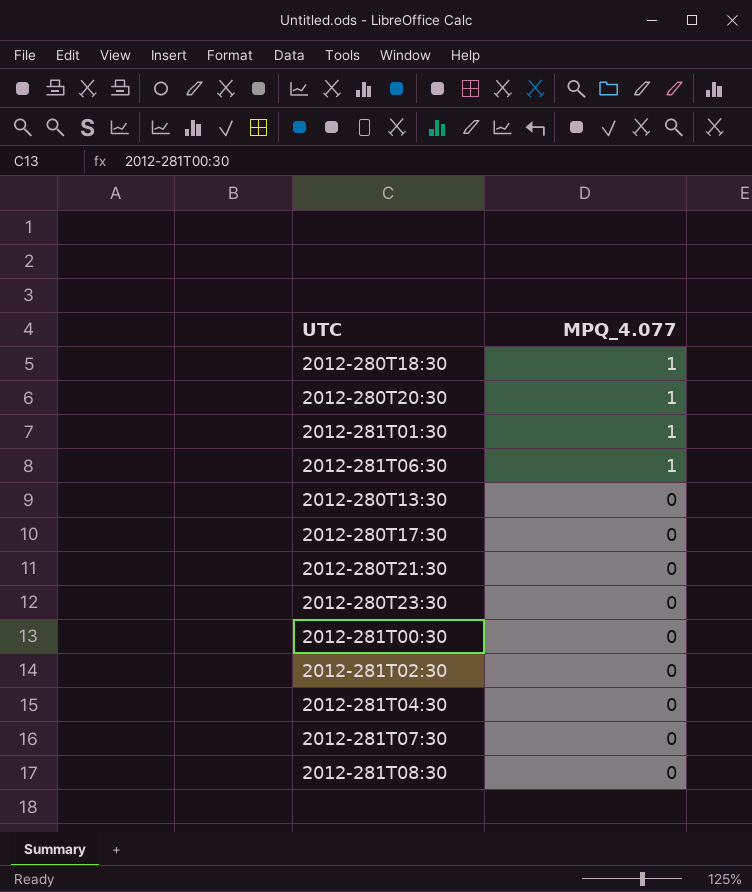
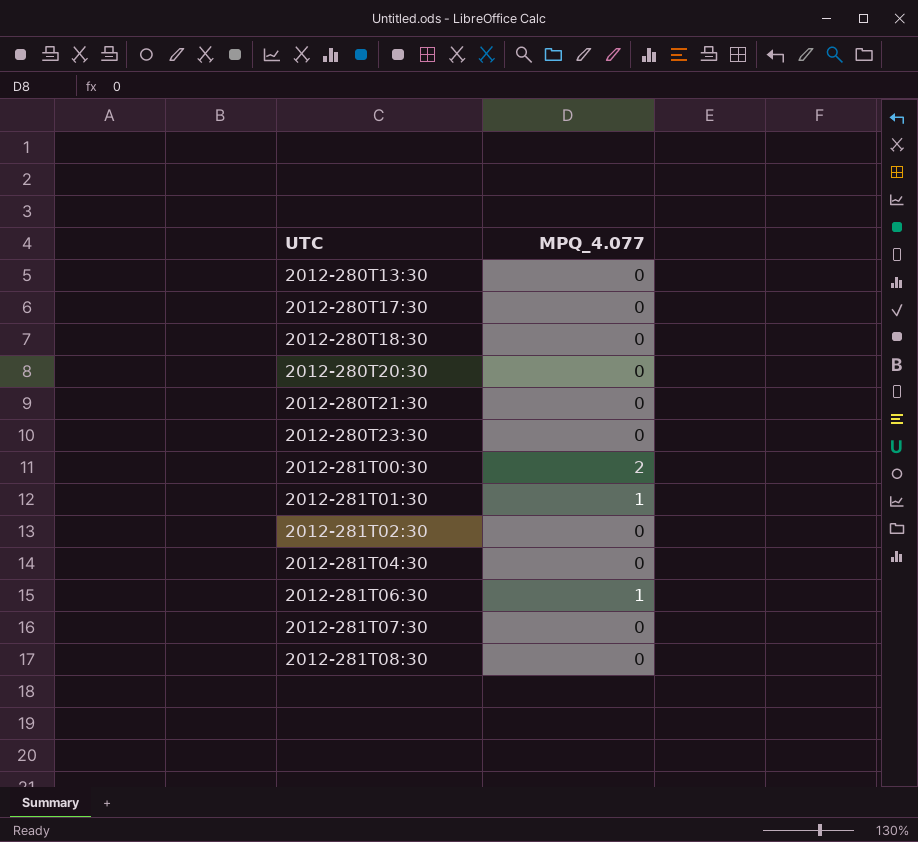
row order: MPQ_4.077 descending -> UTC ascending
2012-280T18:30 | MPQ_4.077: 1 -> 0
2012-280T20:30 | MPQ_4.077: 1 -> 0
2012-281T00:30 | MPQ_4.077: 0 -> 2

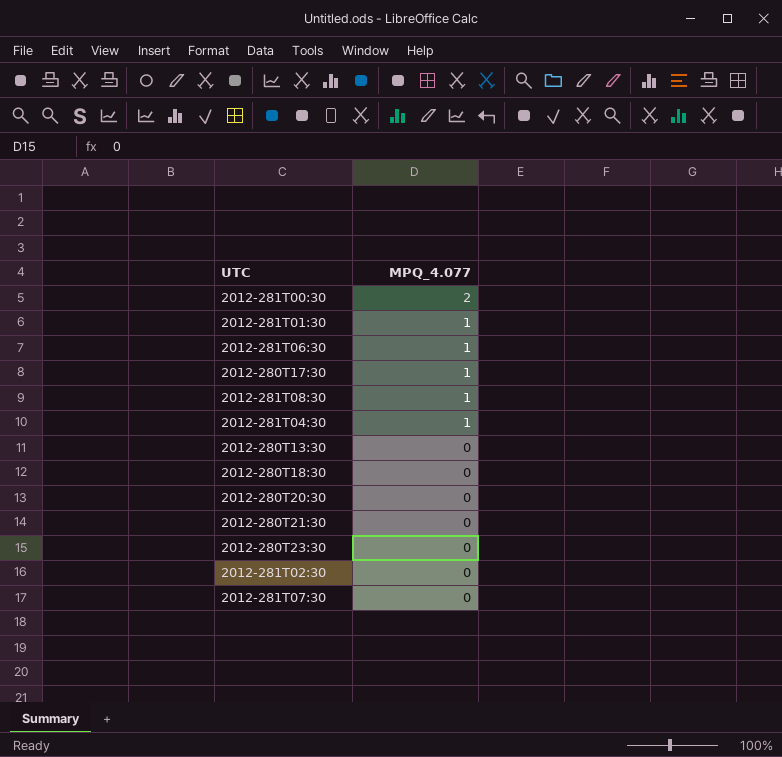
row order: UTC ascending -> MPQ_4.077 descending
2012-280T17:30 | MPQ_4.077: 0 -> 1
2012-281T08:30 | MPQ_4.077: 0 -> 1
2012-281T04:30 | MPQ_4.077: 0 -> 1

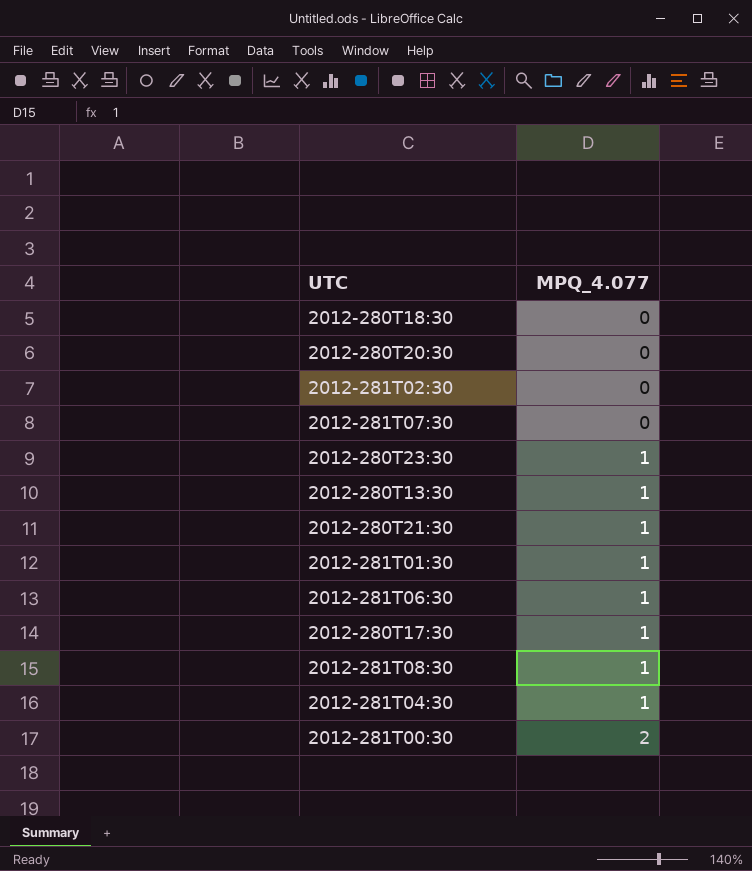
row order: MPQ_4.077 descending -> MPQ_4.077 ascending
2012-280T23:30 | MPQ_4.077: 0 -> 1
2012-280T13:30 | MPQ_4.077: 0 -> 1
2012-280T21:30 | MPQ_4.077: 0 -> 1

